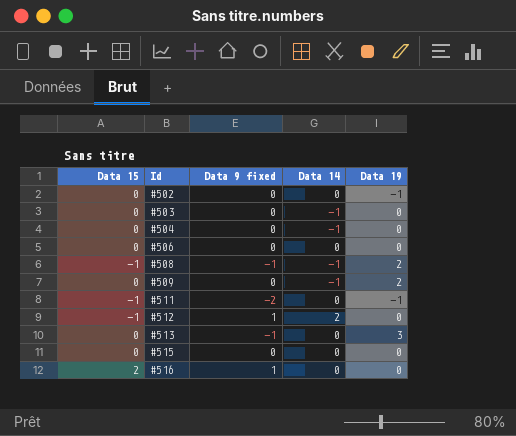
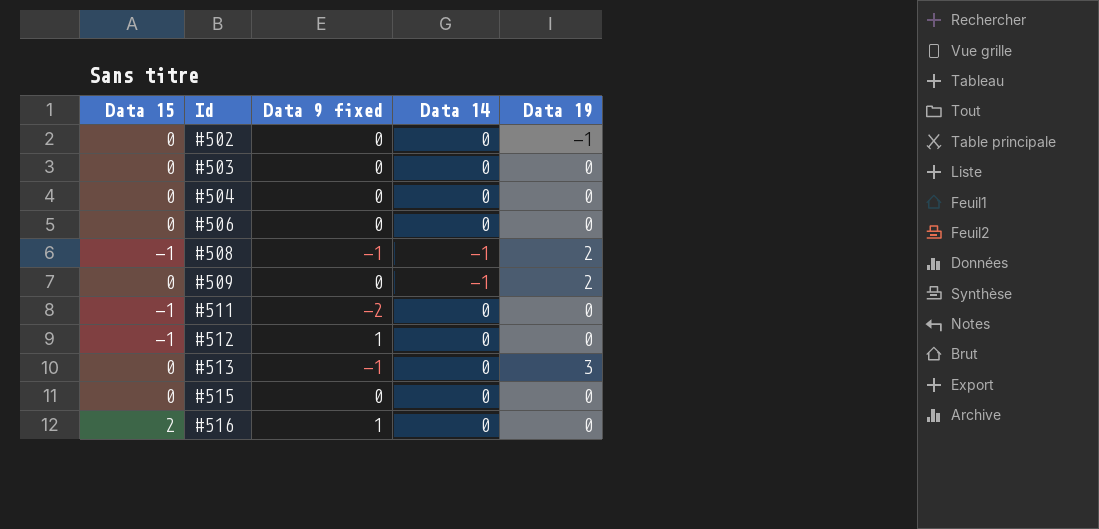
#503 | Data 14: -1 -> 0
#504 | Data 14: -1 -> 0
#511 | Data 19: -1 -> 0
#512 | Data 14: 2 -> 0

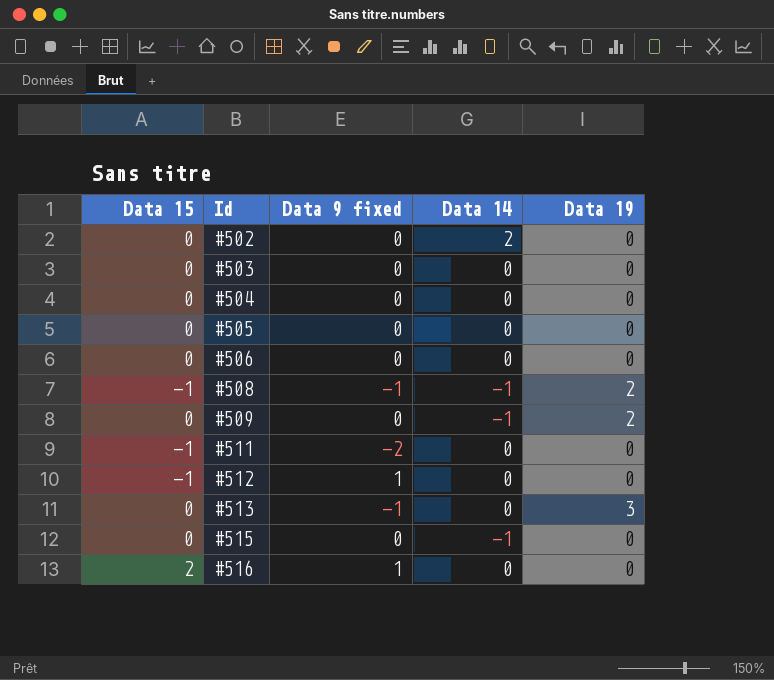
#502 | Data 14: 0 -> 2
#502 | Data 19: -1 -> 0
row #505: none -> 0 | 0 | 0 | 0
#515 | Data 14: 0 -> -1

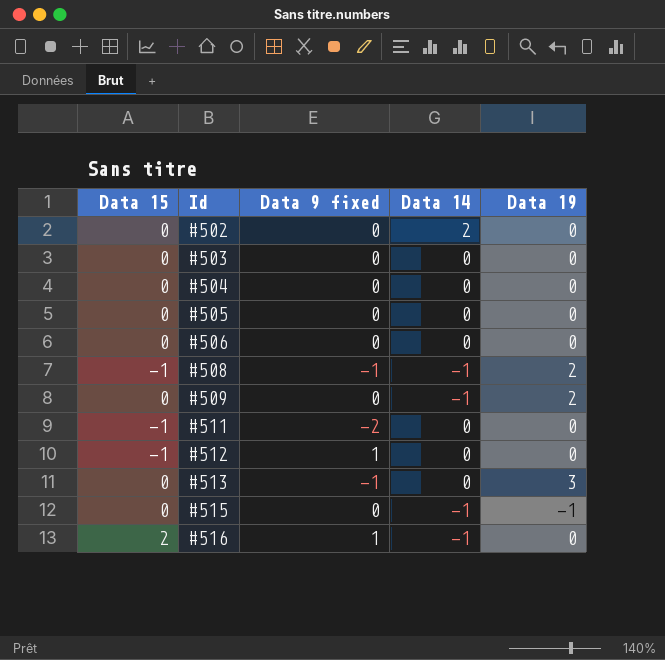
#515 | Data 19: 0 -> -1
#516 | Data 14: 0 -> -1

